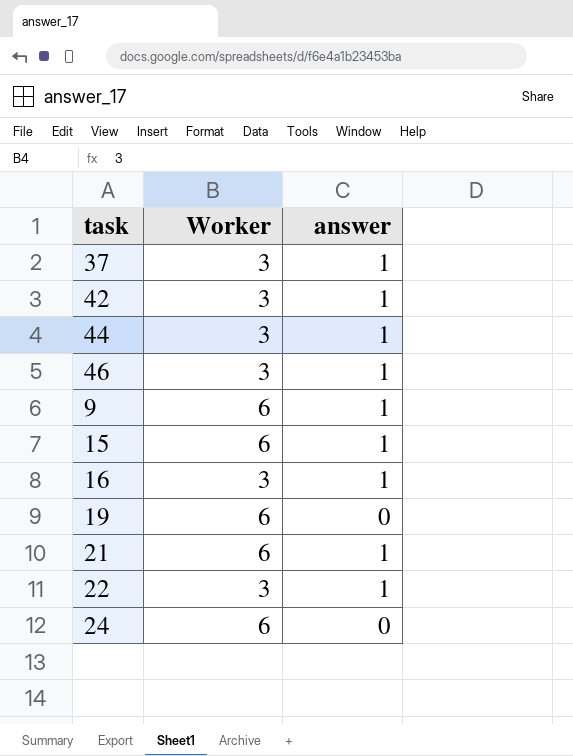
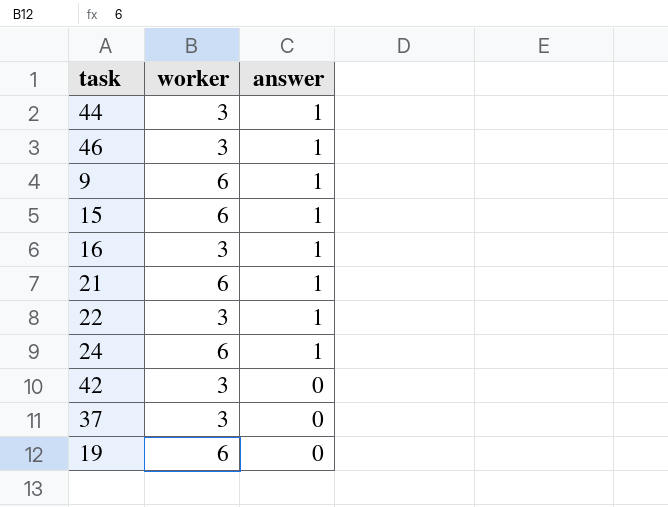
row order: none -> answer descending
column name: Worker -> worker
24 | answer: 0 -> 1
42 | answer: 1 -> 0
37 | answer: 1 -> 0

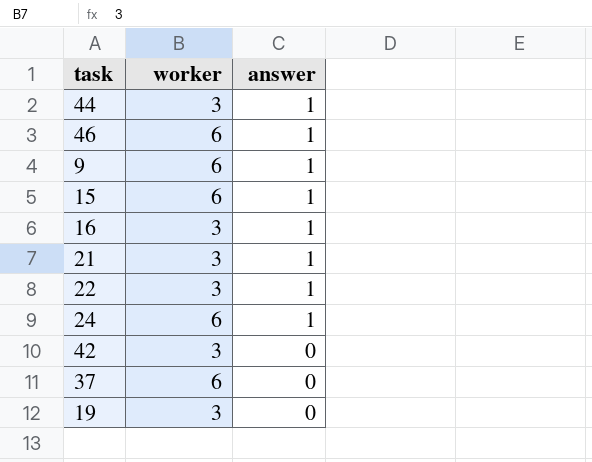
46 | worker: 3 -> 6
21 | worker: 6 -> 3
37 | worker: 3 -> 6
19 | worker: 6 -> 3

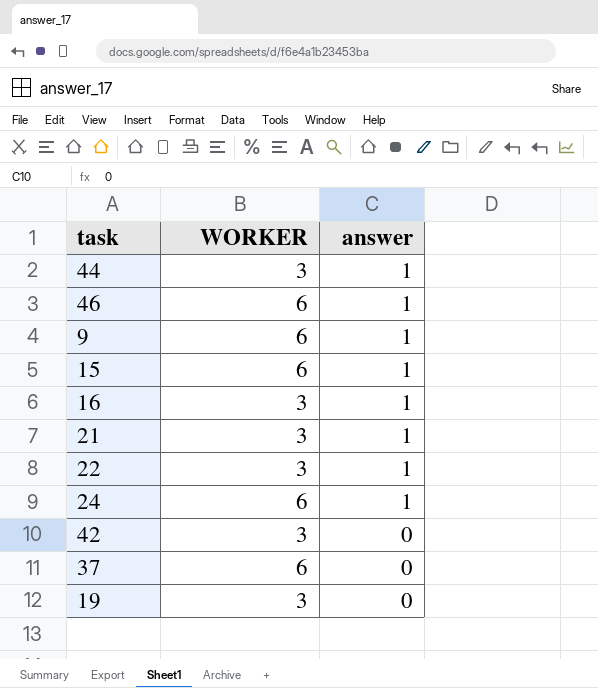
column name: worker -> WORKER

